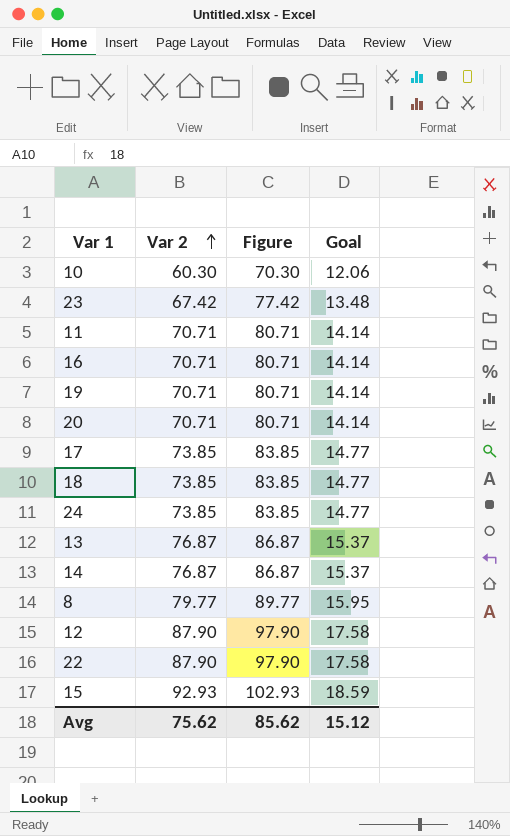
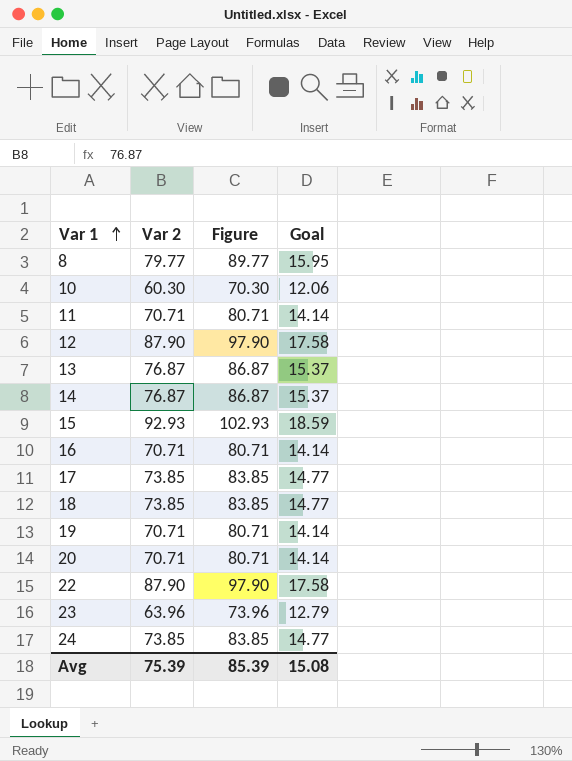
row order: Var 2 ascending -> Var 1 ascending
23 | Var 2: 67.42 -> 63.96
23 | Figure: 77.42 -> 73.96
23 | Goal: 13.48 -> 12.79
Avg | Var 2: 75.62 -> 75.39
Avg | Figure: 85.62 -> 85.39
Avg | Goal: 15.12 -> 15.08

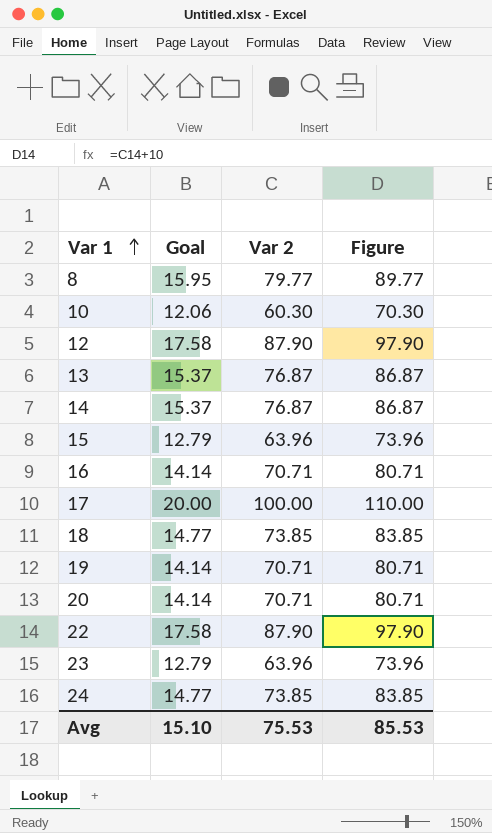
column Goal | position: 4 -> 2
row 11: 70.71 | 80.71 | 14.14 -> none
15 | Goal: 18.59 -> 12.79
15 | Var 2: 92.93 -> 63.96
15 | Figure: 102.93 -> 73.96
17 | Goal: 14.77 -> 20.00
17 | Var 2: 73.85 -> 100.00
17 | Figure: 83.85 -> 110.00
Avg | Goal: 15.08 -> 15.10
Avg | Var 2: 75.39 -> 75.53
Avg | Figure: 85.39 -> 85.53

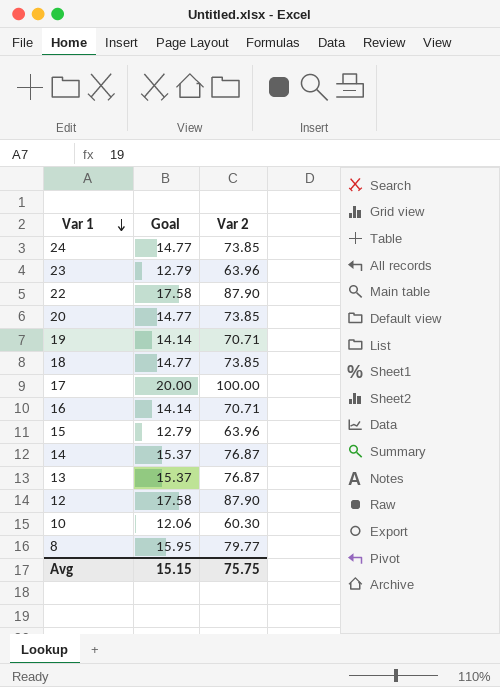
row order: Var 1 ascending -> Var 1 descending
column Figure | formula: [Var 2] + 10 -> none
20 | Goal: 14.14 -> 14.77
20 | Var 2: 70.71 -> 73.85
Avg | Goal: 15.10 -> 15.15
Avg | Var 2: 75.53 -> 75.75

